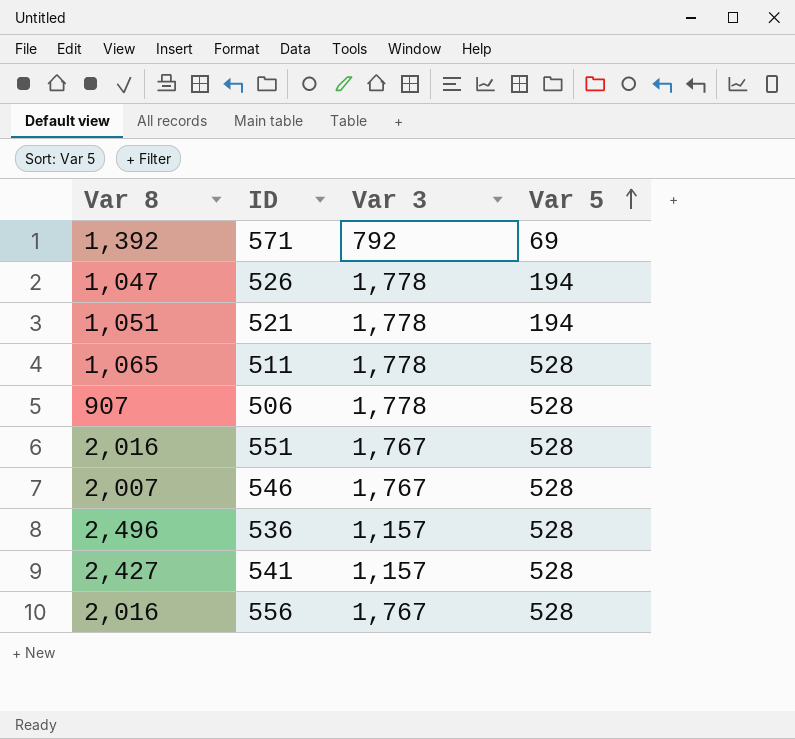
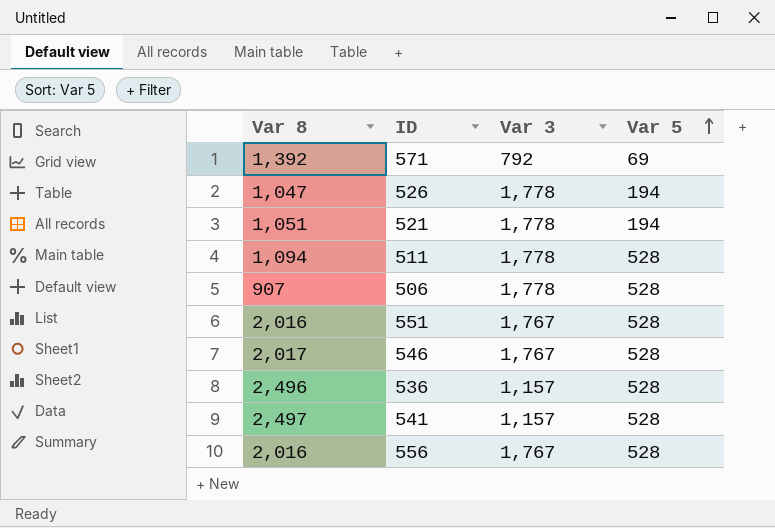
511 | Var 8: 1,065 -> 1,094
546 | Var 8: 2,007 -> 2,017
541 | Var 8: 2,427 -> 2,497

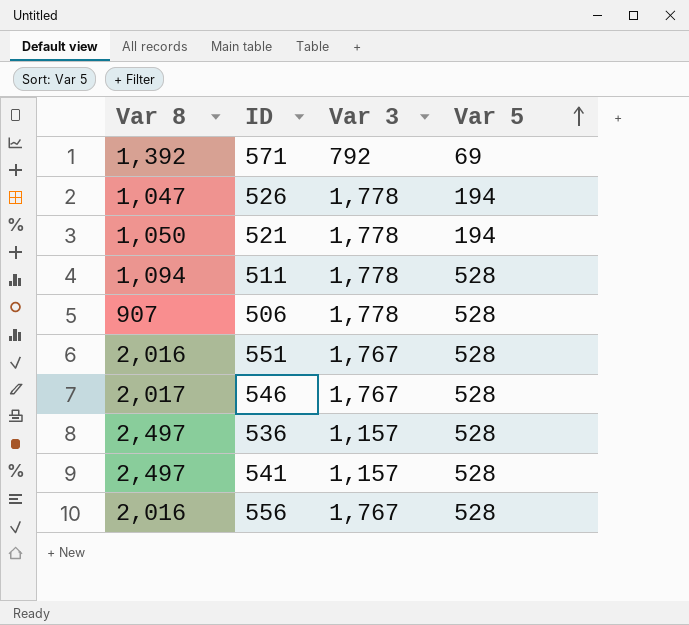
521 | Var 8: 1,051 -> 1,050
536 | Var 8: 2,496 -> 2,497

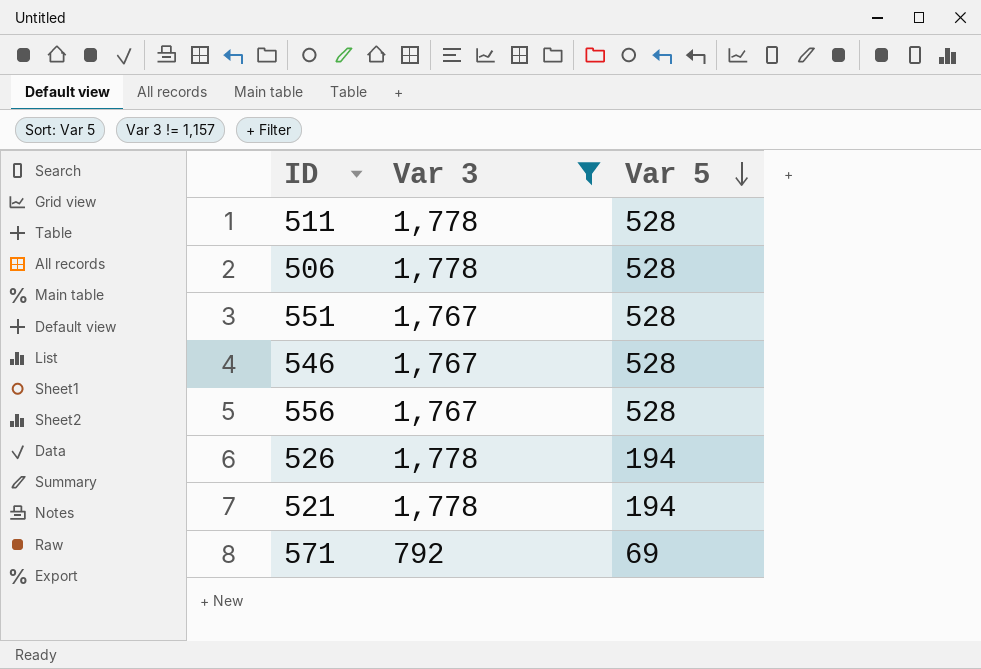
filter: none -> Var 3 != 1,157
row order: Var 5 ascending -> Var 5 descending
column Var 8 | position: 1 -> none

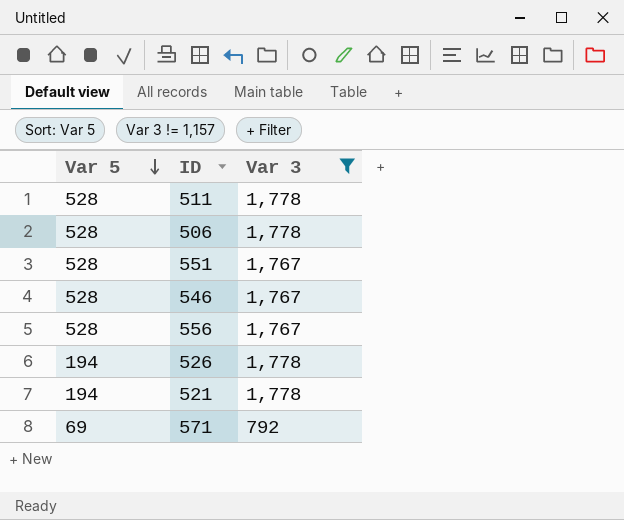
column Var 5 | position: 3 -> 1

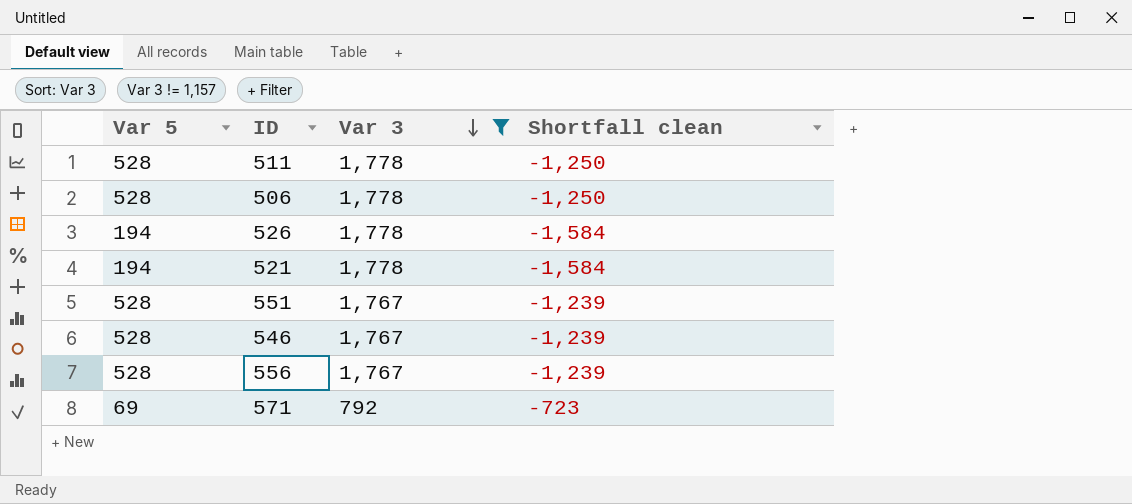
row order: Var 5 descending -> Var 3 descending
column Shortfall clean | formula: none -> [Var 5] - [Var 3]

